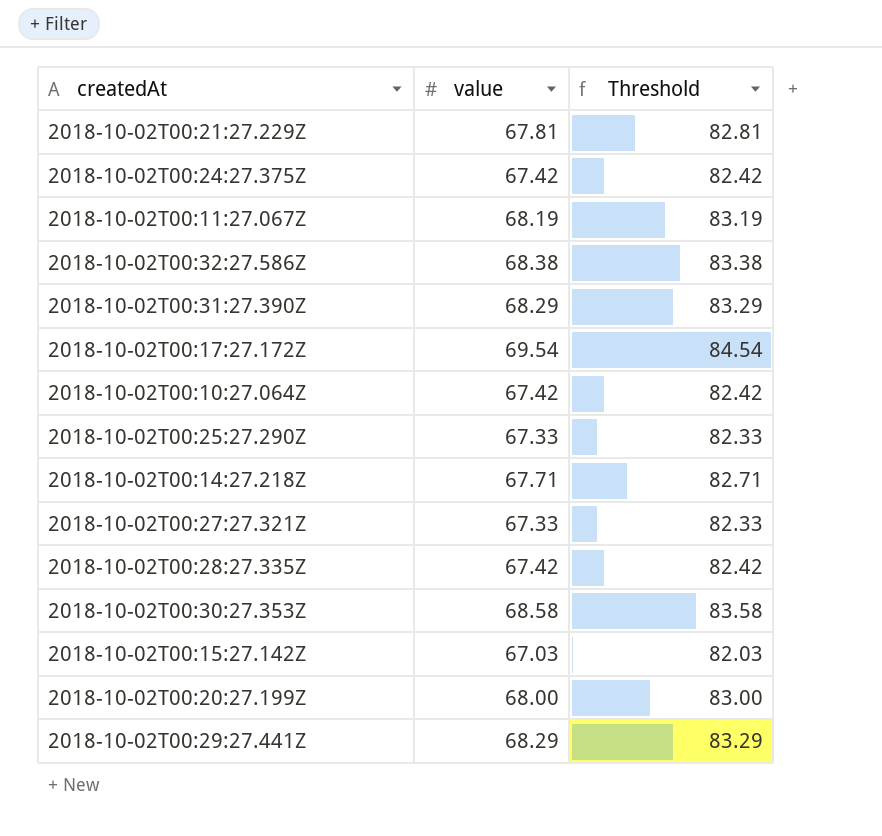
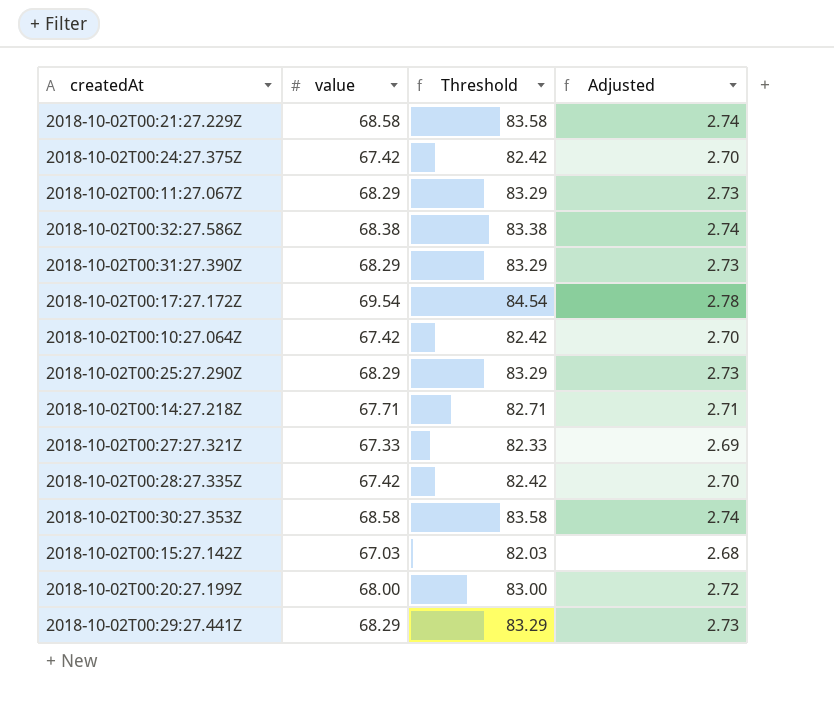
column Adjusted | formula: none -> [value] * 0.04
2018-10-02T00:21:27.229Z | value: 67.81 -> 68.58
2018-10-02T00:21:27.229Z | Threshold: 82.81 -> 83.58
2018-10-02T00:11:27.067Z | value: 68.19 -> 68.29
2018-10-02T00:11:27.067Z | Threshold: 83.19 -> 83.29
2018-10-02T00:25:27.290Z | value: 67.33 -> 68.29
2018-10-02T00:25:27.290Z | Threshold: 82.33 -> 83.29

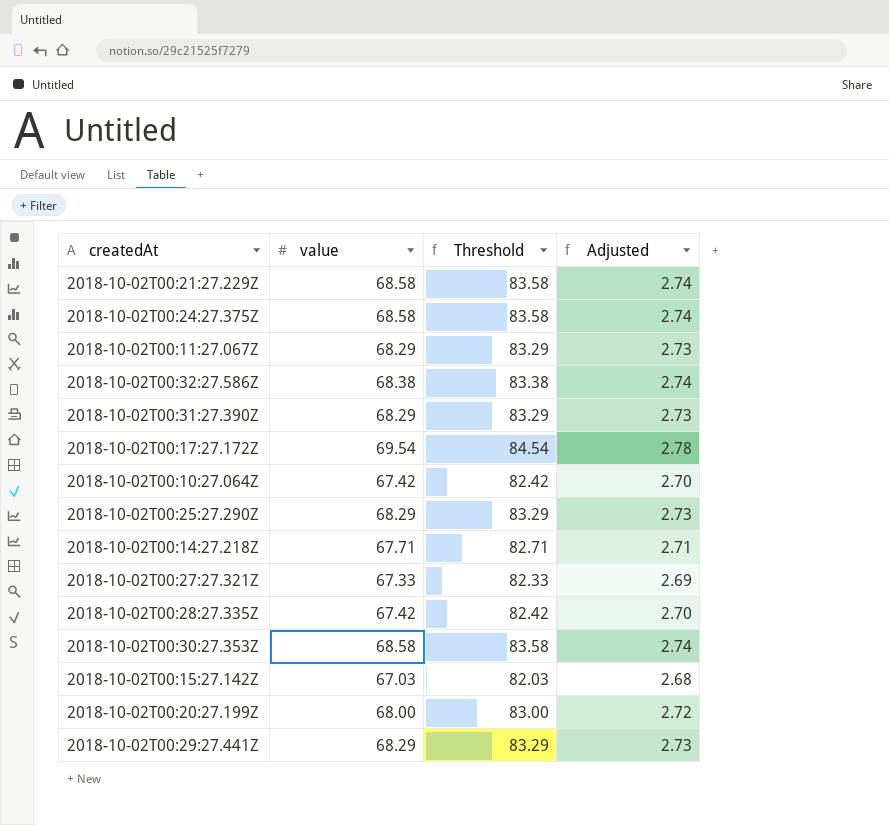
2018-10-02T00:24:27.375Z | value: 67.42 -> 68.58
2018-10-02T00:24:27.375Z | Threshold: 82.42 -> 83.58
2018-10-02T00:24:27.375Z | Adjusted: 2.70 -> 2.74

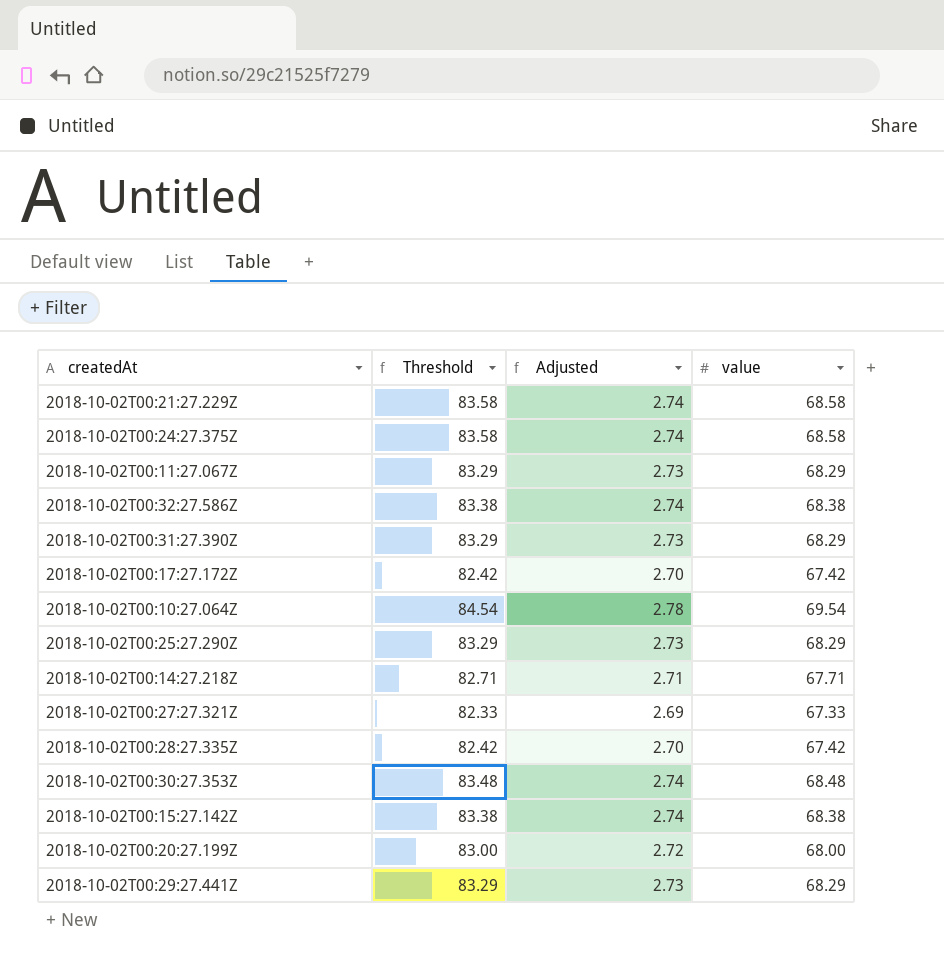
column value | position: 2 -> 4
2018-10-02T00:17:27.172Z | Threshold: 84.54 -> 82.42
2018-10-02T00:17:27.172Z | Adjusted: 2.78 -> 2.70
2018-10-02T00:17:27.172Z | value: 69.54 -> 67.42
2018-10-02T00:10:27.064Z | Threshold: 82.42 -> 84.54
2018-10-02T00:10:27.064Z | Adjusted: 2.70 -> 2.78
2018-10-02T00:10:27.064Z | value: 67.42 -> 69.54
2018-10-02T00:30:27.353Z | Threshold: 83.58 -> 83.48
2018-10-02T00:30:27.353Z | value: 68.58 -> 68.48
2018-10-02T00:15:27.142Z | Threshold: 82.03 -> 83.38
2018-10-02T00:15:27.142Z | Adjusted: 2.68 -> 2.74
2018-10-02T00:15:27.142Z | value: 67.03 -> 68.38

